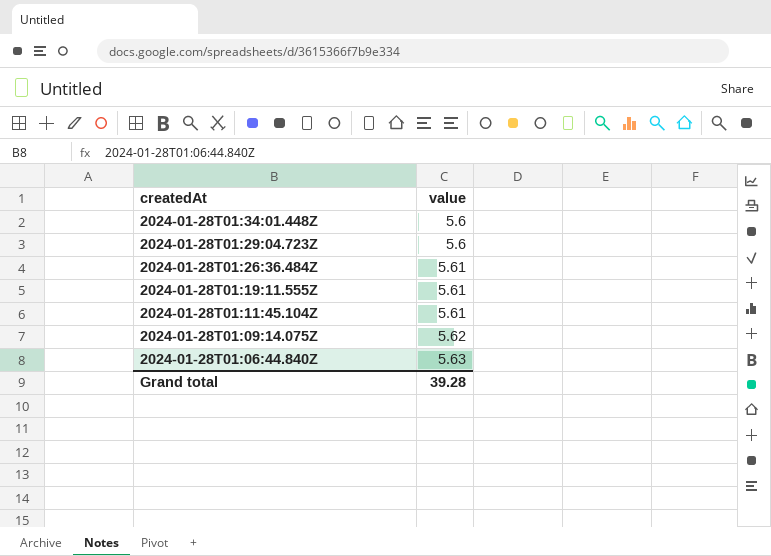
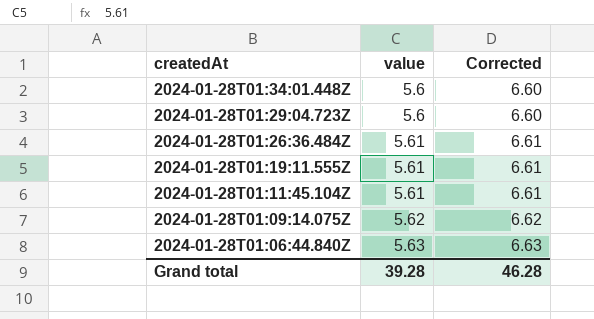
column Corrected | formula: none -> [value] + 1

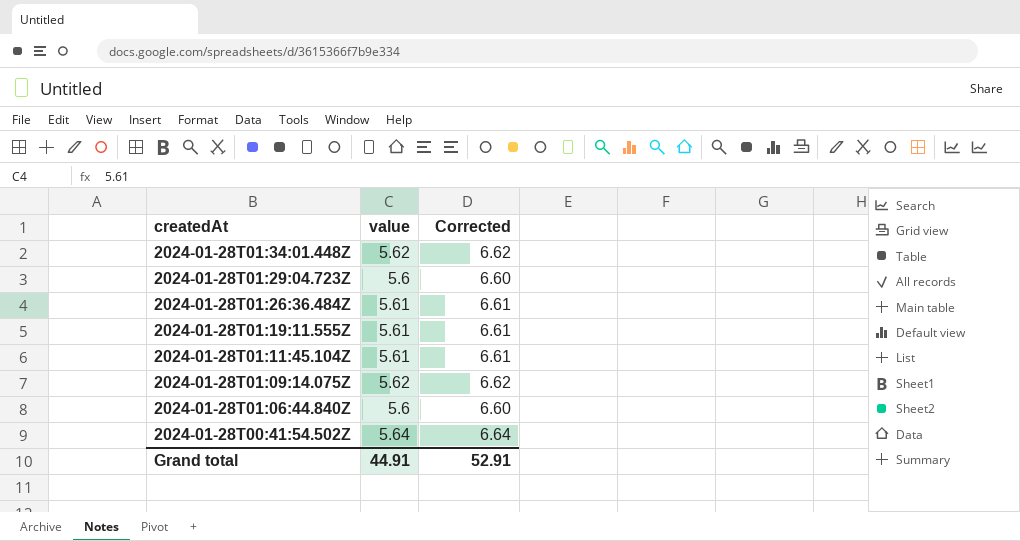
2024-01-28T01:34:01.448Z | value: 5.6 -> 5.62
2024-01-28T01:34:01.448Z | Corrected: 6.60 -> 6.62
2024-01-28T01:06:44.840Z | value: 5.63 -> 5.6
2024-01-28T01:06:44.840Z | Corrected: 6.63 -> 6.60
row 2024-01-28T00:41:54.502Z: none -> 5.64 | 6.64
Grand total | value: 39.28 -> 44.91
Grand total | Corrected: 46.28 -> 52.91

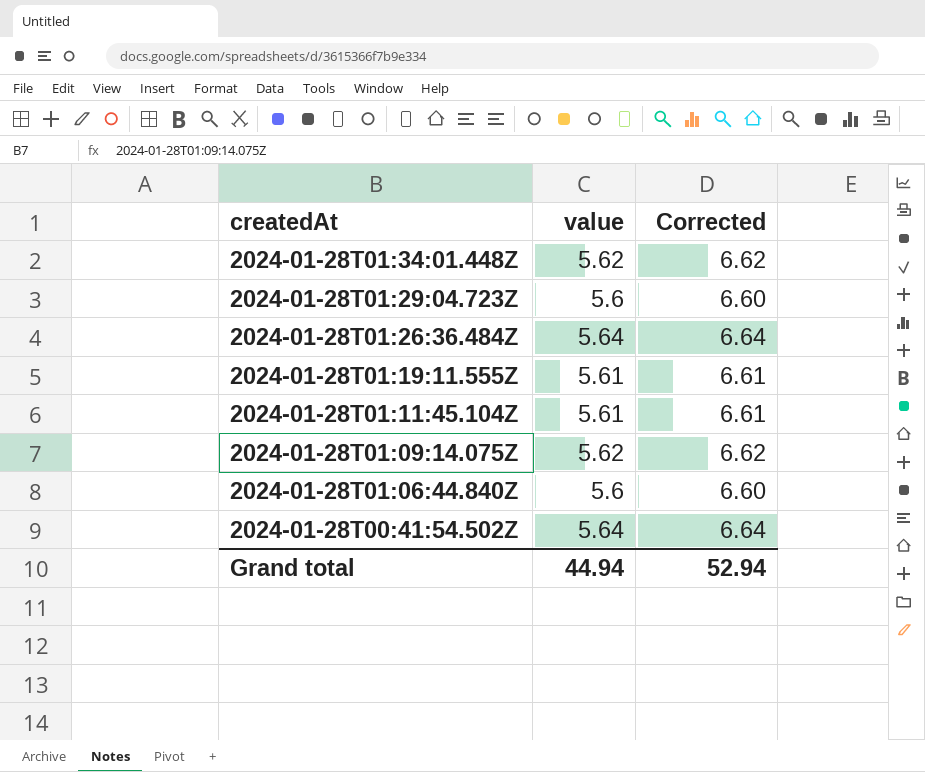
2024-01-28T01:26:36.484Z | value: 5.61 -> 5.64
2024-01-28T01:26:36.484Z | Corrected: 6.61 -> 6.64
Grand total | value: 44.91 -> 44.94
Grand total | Corrected: 52.91 -> 52.94

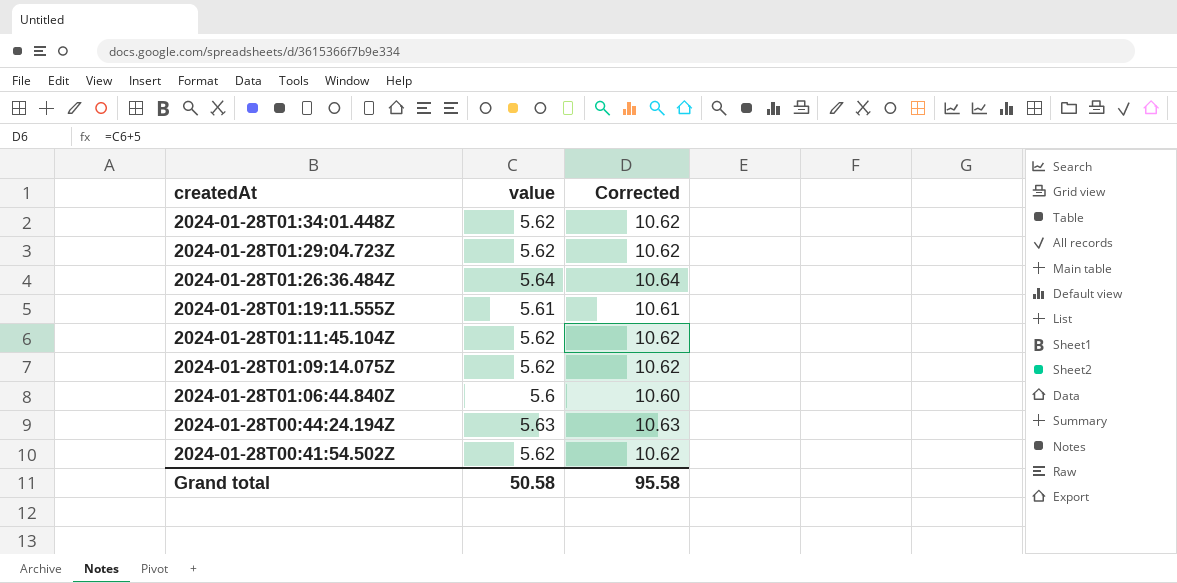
column Corrected | formula: [value] + 1 -> [value] + 5
2024-01-28T01:29:04.723Z | value: 5.6 -> 5.62
2024-01-28T01:11:45.104Z | value: 5.61 -> 5.62
row 2024-01-28T00:44:24.194Z: none -> 5.63 | 10.63
2024-01-28T00:41:54.502Z | value: 5.64 -> 5.62
Grand total | value: 44.94 -> 50.58
Grand total | Corrected: 52.94 -> 95.58

